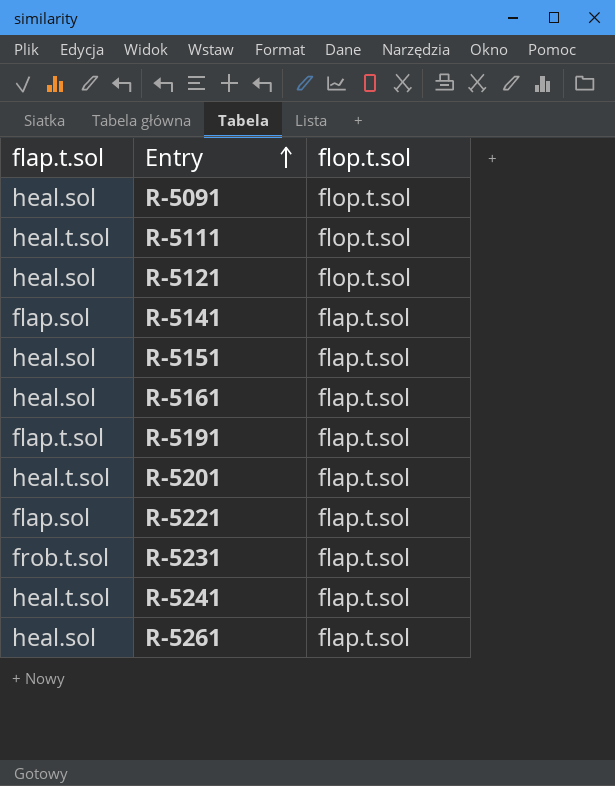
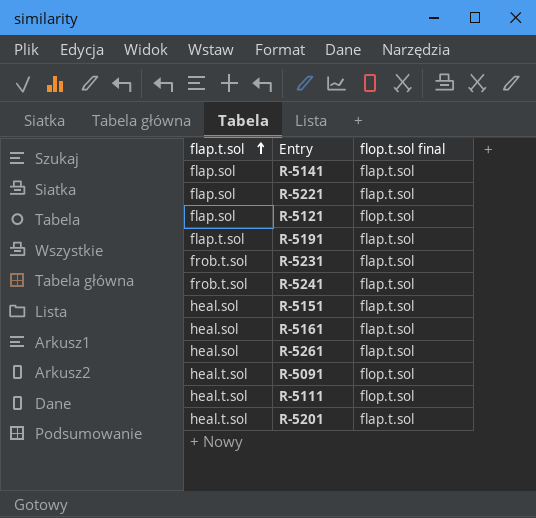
row order: Entry ascending -> flap.t.sol ascending
column name: flop.t.sol -> flop.t.sol final
R-5121 | flap.t.sol: heal.sol -> flap.sol
R-5241 | flap.t.sol: heal.t.sol -> frob.t.sol
R-5091 | flap.t.sol: heal.sol -> heal.t.sol

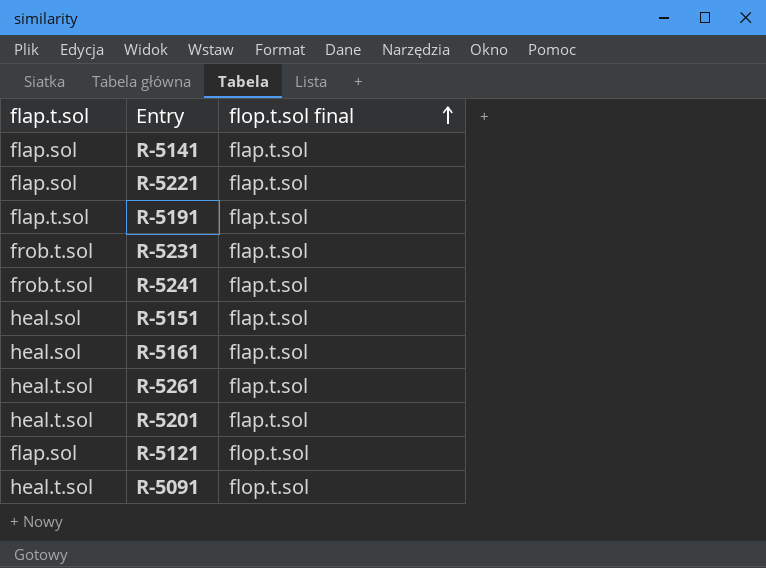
row order: flap.t.sol ascending -> flop.t.sol final ascending
row R-5111: heal.t.sol | flop.t.sol -> none
R-5261 | flap.t.sol: heal.sol -> heal.t.sol

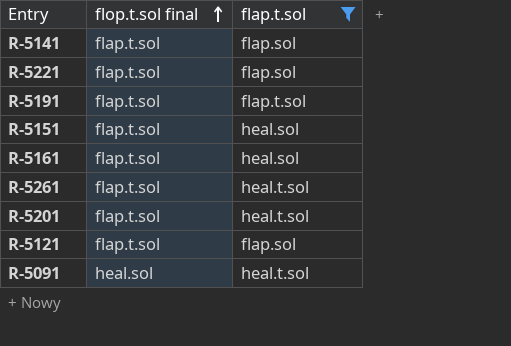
filter: none -> flap.t.sol != frob.t.sol
column flap.t.sol | position: 1 -> 3
R-5121 | flop.t.sol final: flop.t.sol -> flap.t.sol
R-5091 | flop.t.sol final: flop.t.sol -> heal.sol

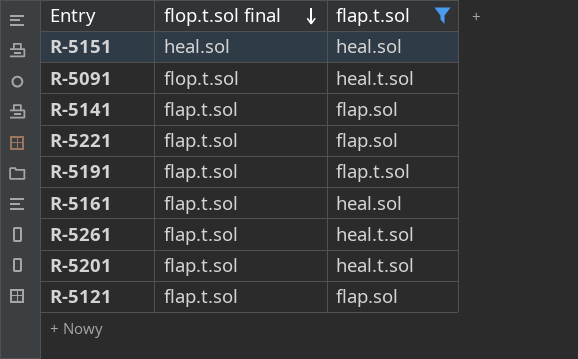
row order: flop.t.sol final ascending -> flop.t.sol final descending
R-5151 | flop.t.sol final: flap.t.sol -> heal.sol
R-5091 | flop.t.sol final: heal.sol -> flop.t.sol

